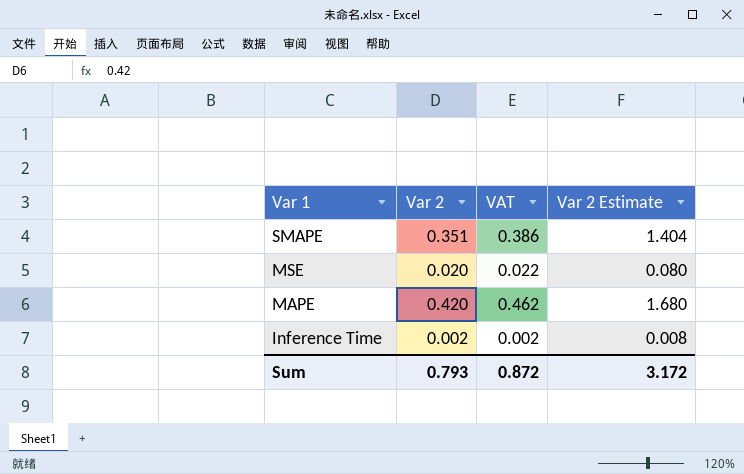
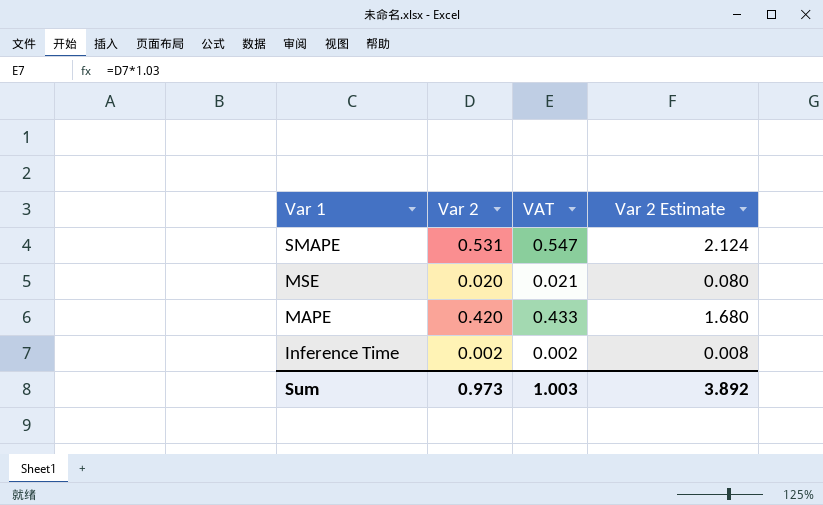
column VAT | formula: [Var 2] * 1.1 -> [Var 2] * 1.03
SMAPE | Var 2: 0.351 -> 0.531
SMAPE | Var 2 Estimate: 1.404 -> 2.124
Sum | Var 2: 0.793 -> 0.973
Sum | VAT: 0.872 -> 1.003
Sum | Var 2 Estimate: 3.172 -> 3.892

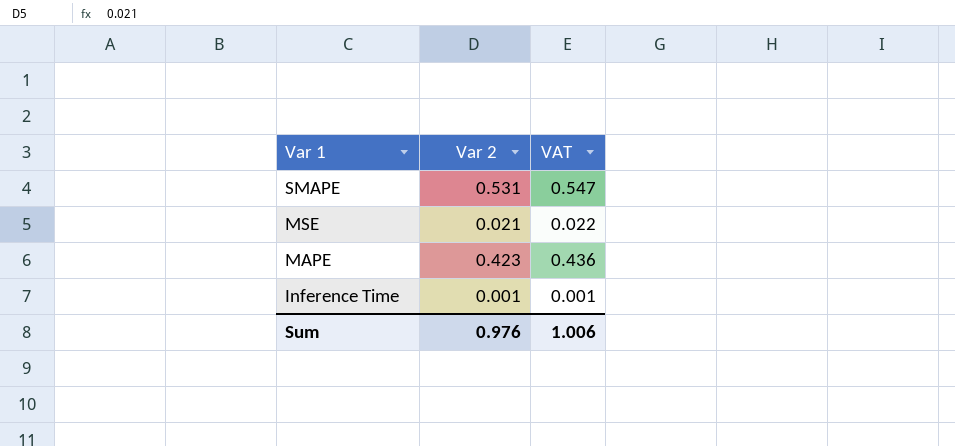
column Var 2 Estimate | formula: [Var 2] * 4 -> none
MSE | Var 2: 0.020 -> 0.021
MSE | VAT: 0.021 -> 0.022
MAPE | Var 2: 0.420 -> 0.423
MAPE | VAT: 0.433 -> 0.436
Inference Time | Var 2: 0.002 -> 0.001
Inference Time | VAT: 0.002 -> 0.001
Sum | Var 2: 0.973 -> 0.976
Sum | VAT: 1.003 -> 1.006

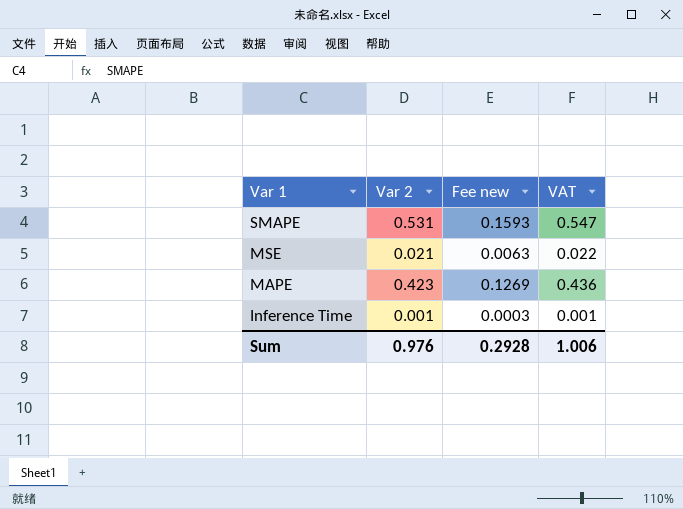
column Fee new | formula: none -> [Var 2] * 0.3

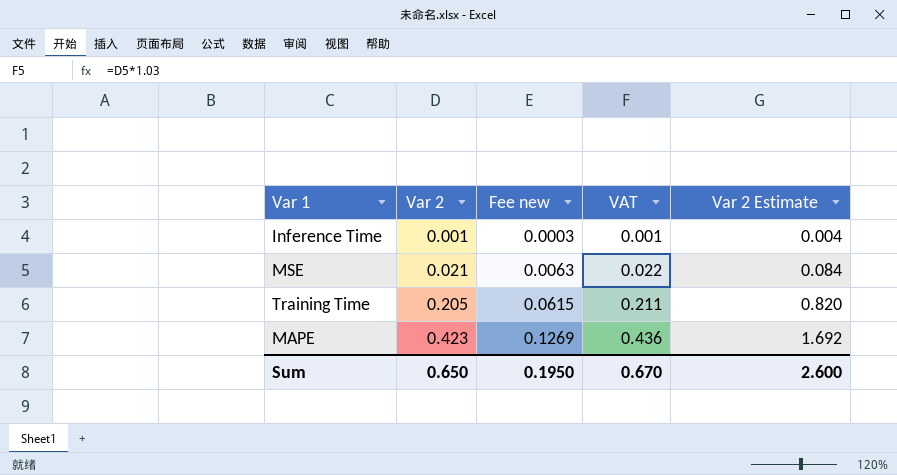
row order: Var 1 descending -> Var 2 ascending
column Var 2 Estimate | formula: none -> [Var 2] * 4
row SMAPE: 0.531 | 0.1593 | 0.547 -> none
row Training Time: none -> 0.205 | 0.0615 | 0.211 | 0.820
Sum | Var 2: 0.976 -> 0.650
Sum | Fee new: 0.2928 -> 0.1950
Sum | VAT: 1.006 -> 0.670

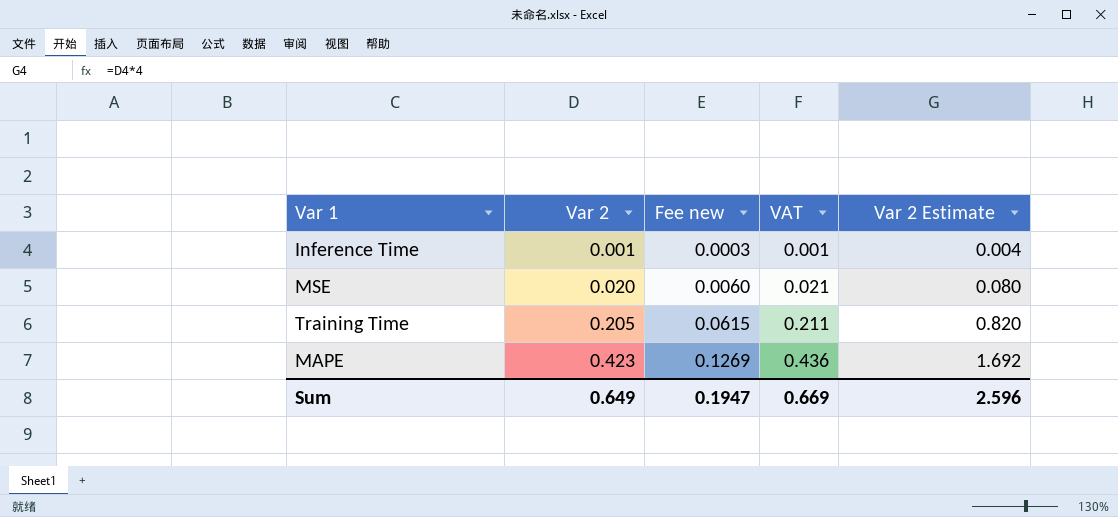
MSE | Var 2: 0.021 -> 0.020
MSE | Fee new: 0.0063 -> 0.0060
MSE | VAT: 0.022 -> 0.021
MSE | Var 2 Estimate: 0.084 -> 0.080
Sum | Var 2: 0.650 -> 0.649
Sum | Fee new: 0.1950 -> 0.1947
Sum | VAT: 0.670 -> 0.669
Sum | Var 2 Estimate: 2.600 -> 2.596

